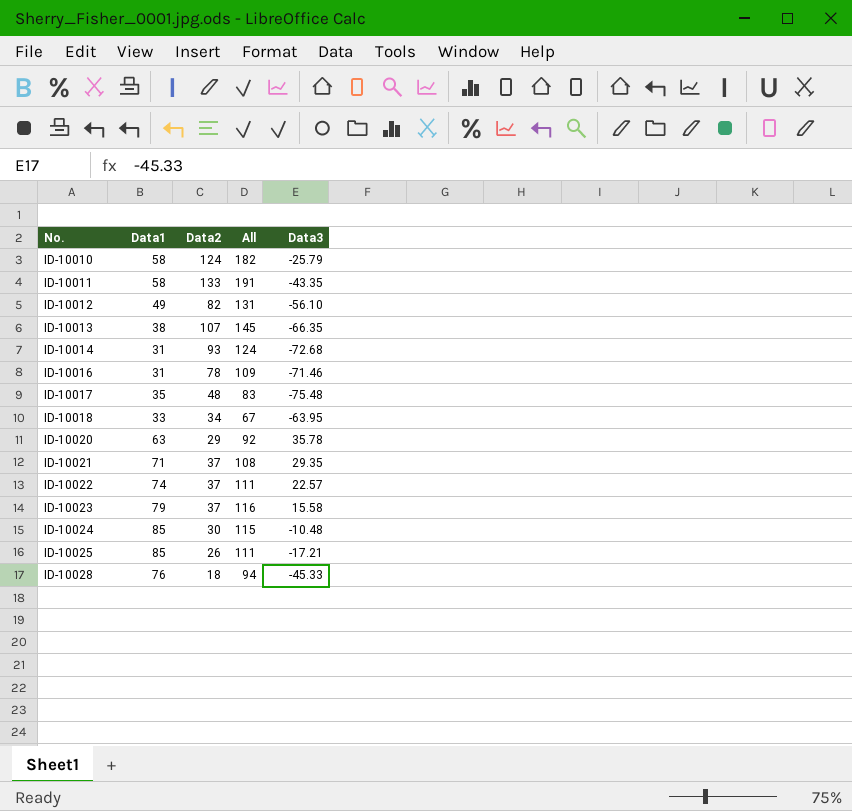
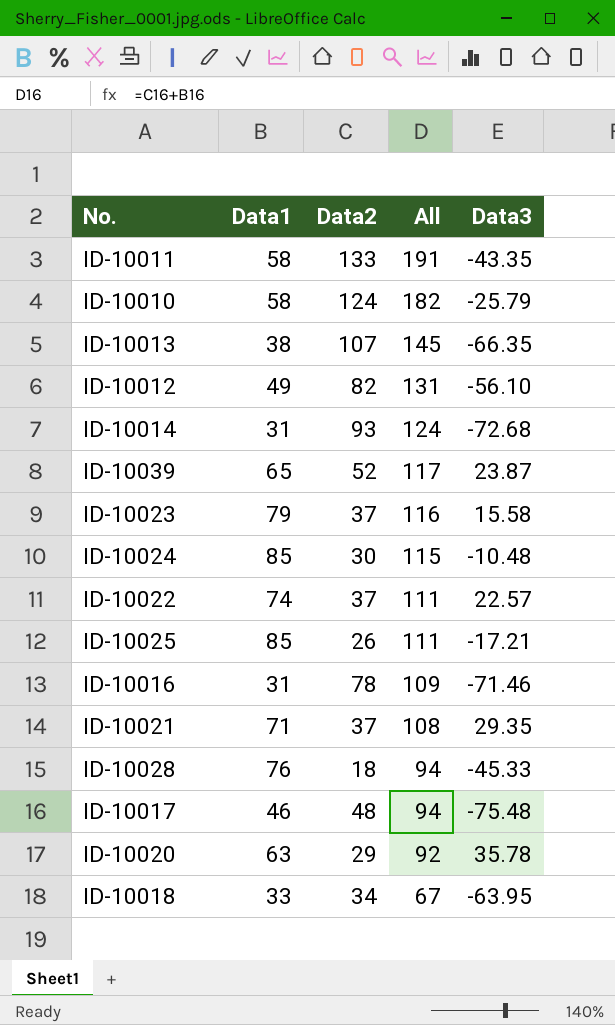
row order: No. ascending -> All descending
row ID-10039: none -> 65 | 52 | 117 | 23.87
ID-10017 | Data1: 35 -> 46
ID-10017 | All: 83 -> 94

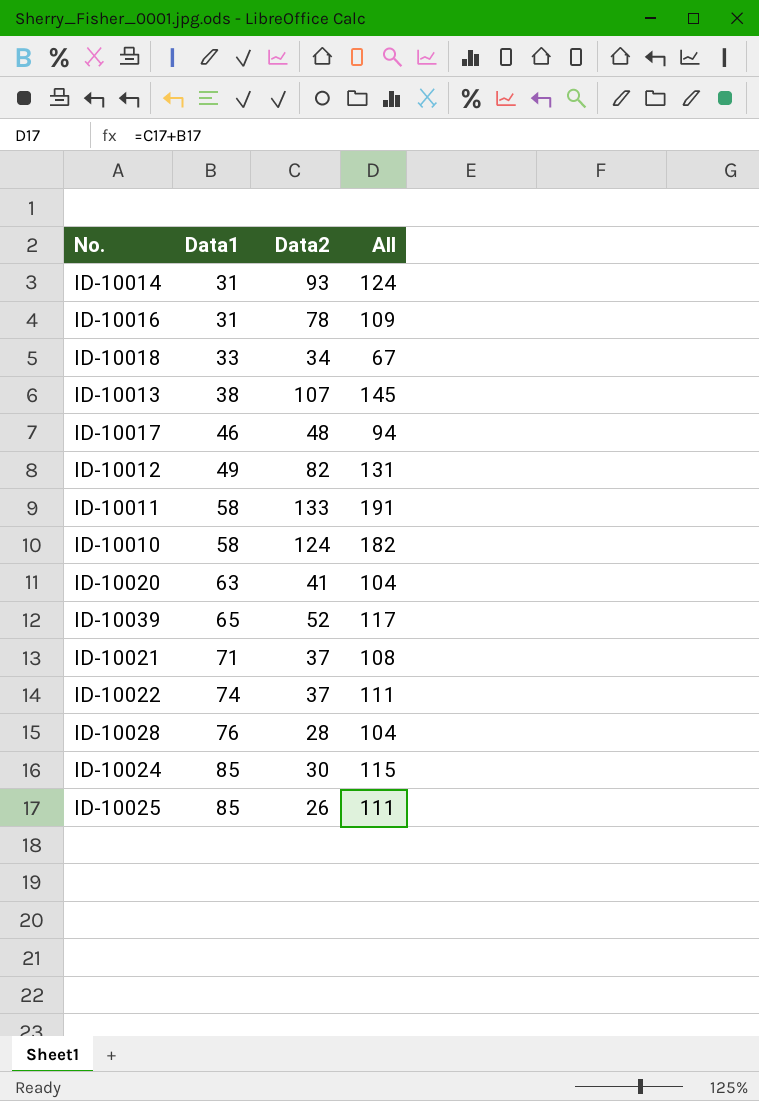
row order: All descending -> Data1 ascending
column Data3 | position: 5 -> none
row ID-10023: 79 | 37 | 116 | 15.58 -> none
ID-10020 | Data2: 29 -> 41
ID-10020 | All: 92 -> 104
ID-10028 | Data2: 18 -> 28
ID-10028 | All: 94 -> 104

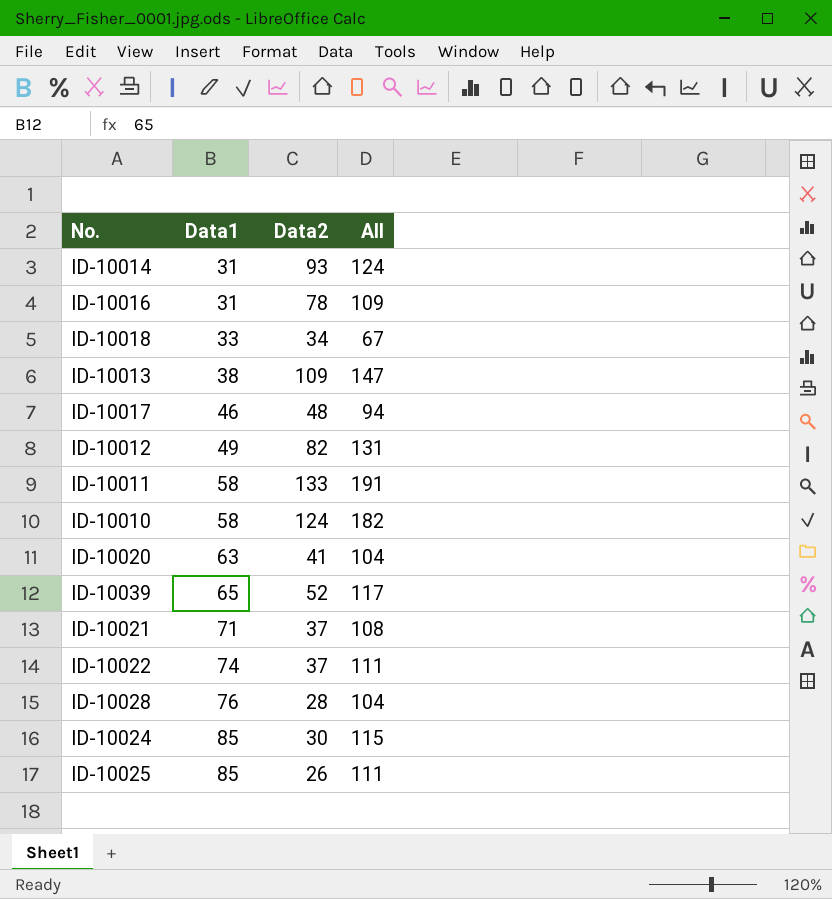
ID-10013 | Data2: 107 -> 109
ID-10013 | All: 145 -> 147

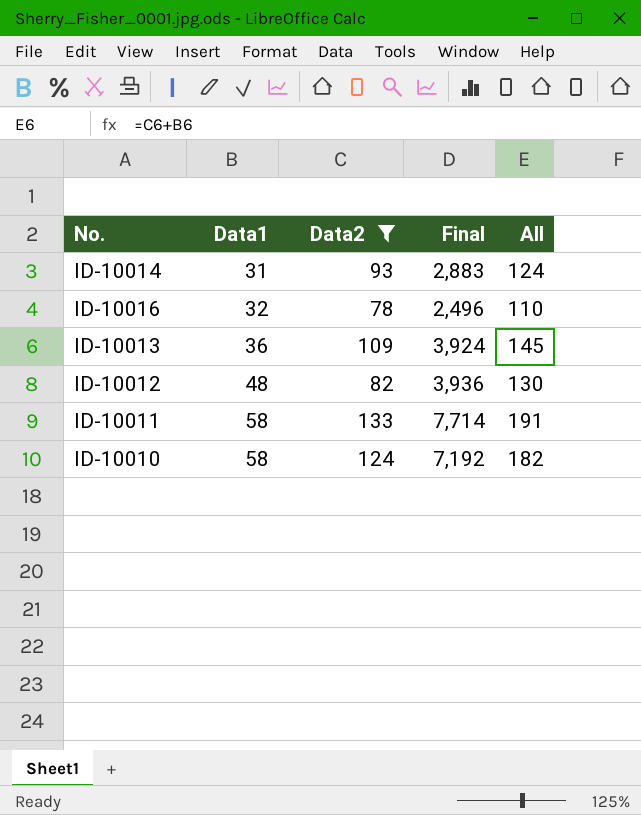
filter: none -> Data2 >= 78
column Final | formula: none -> [Data1] * [Data2]
ID-10016 | Data1: 31 -> 32
ID-10016 | All: 109 -> 110
ID-10013 | Data1: 38 -> 36
ID-10013 | All: 147 -> 145
ID-10012 | Data1: 49 -> 48
ID-10012 | All: 131 -> 130

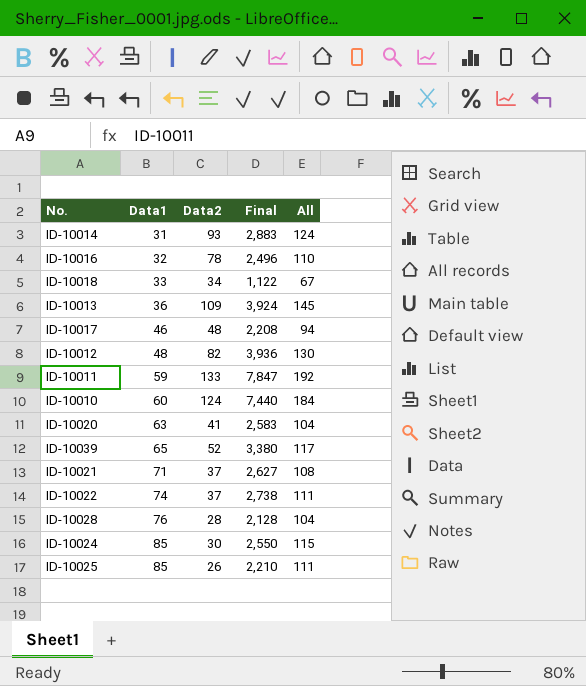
filter: Data2 >= 78 -> none
ID-10011 | Data1: 58 -> 59
ID-10011 | Final: 7,714 -> 7,847
ID-10011 | All: 191 -> 192
ID-10010 | Data1: 58 -> 60
ID-10010 | Final: 7,192 -> 7,440
ID-10010 | All: 182 -> 184

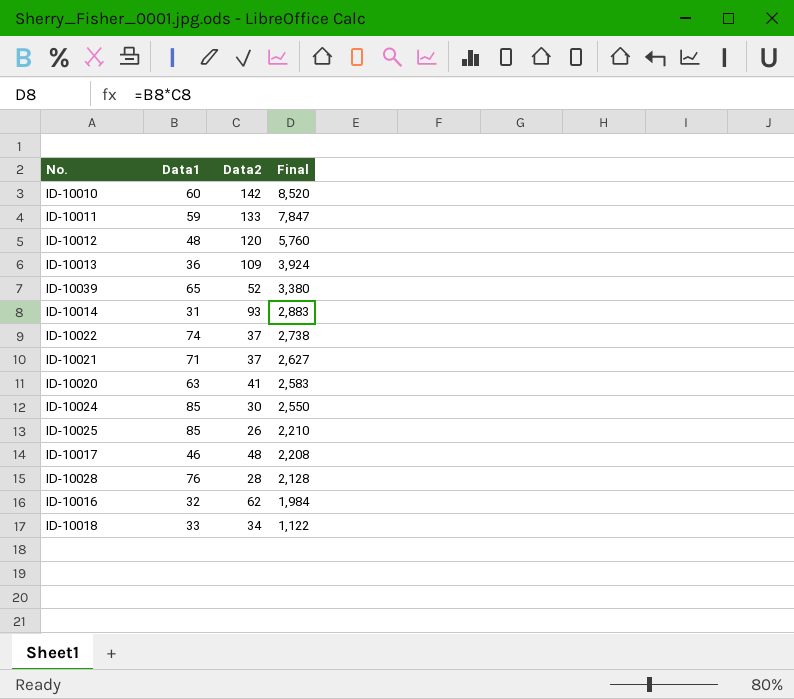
row order: Data1 ascending -> Final descending
column All | formula: [Data1] + [Data2] -> none
ID-10010 | Data2: 124 -> 142
ID-10010 | Final: 7,440 -> 8,520
ID-10012 | Data2: 82 -> 120
ID-10012 | Final: 3,936 -> 5,760
ID-10016 | Data2: 78 -> 62
ID-10016 | Final: 2,496 -> 1,984

